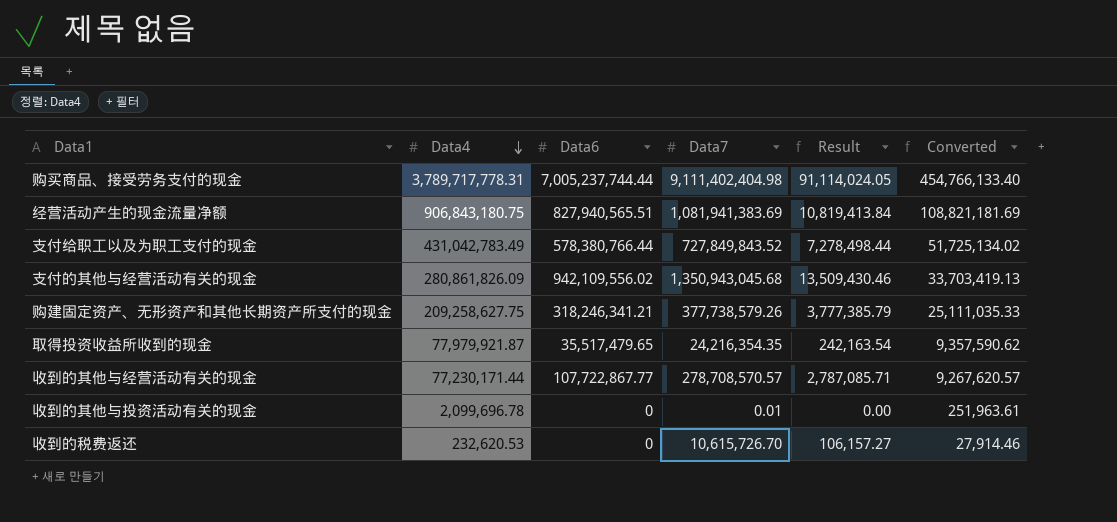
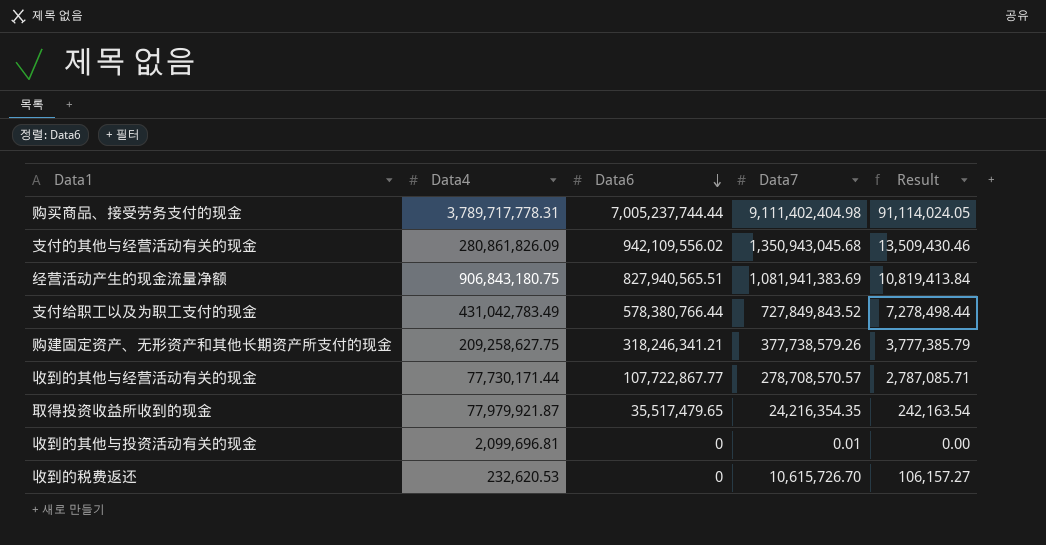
row order: Data4 descending -> Data6 descending
column Converted | formula: [Data4] * 0.12 -> none
收到的其他与经营活动有关的现金 | Data4: 77,230,171.44 -> 77,730,171.44
收到的其他与投资活动有关的现金 | Data4: 2,099,696.78 -> 2,099,696.81

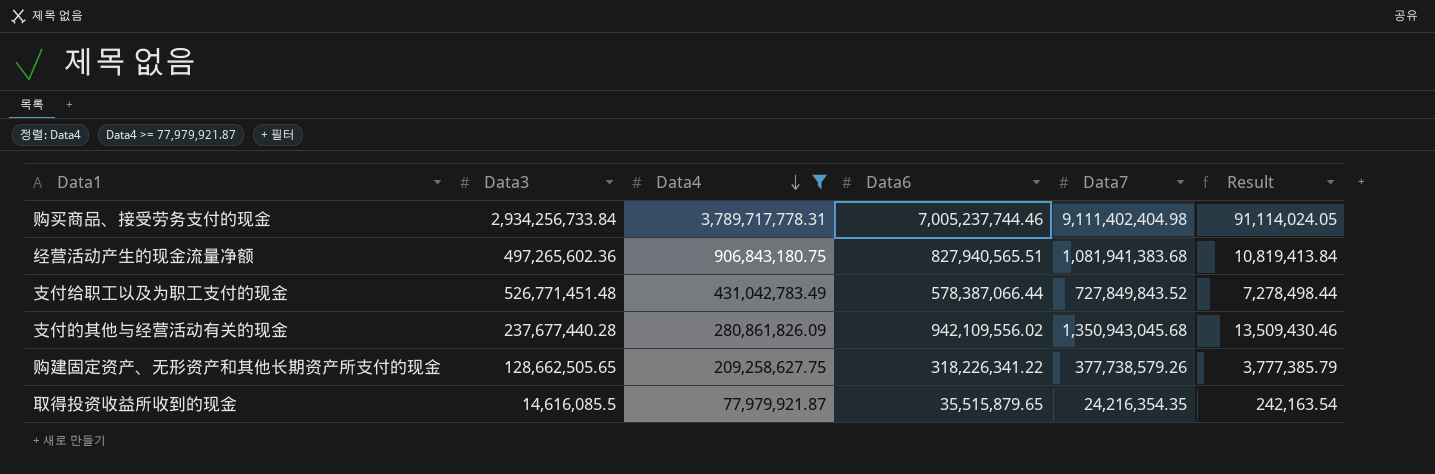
filter: none -> Data4 >= 77,979,921.87
row order: Data6 descending -> Data4 descending
column Data3 | position: none -> 2
购买商品、接受劳务支付的现金 | Data6: 7,005,237,744.44 -> 7,005,237,744.46
经营活动产生的现金流量净额 | Data7: 1,081,941,383.69 -> 1,081,941,383.68
支付给职工以及为职工支付的现金 | Data6: 578,380,766.44 -> 578,387,066.44
购建固定资产、无形资产和其他长期资产所支付的现金 | Data6: 318,246,341.21 -> 318,226,341.22
取得投资收益所收到的现金 | Data6: 35,517,479.65 -> 35,515,879.65

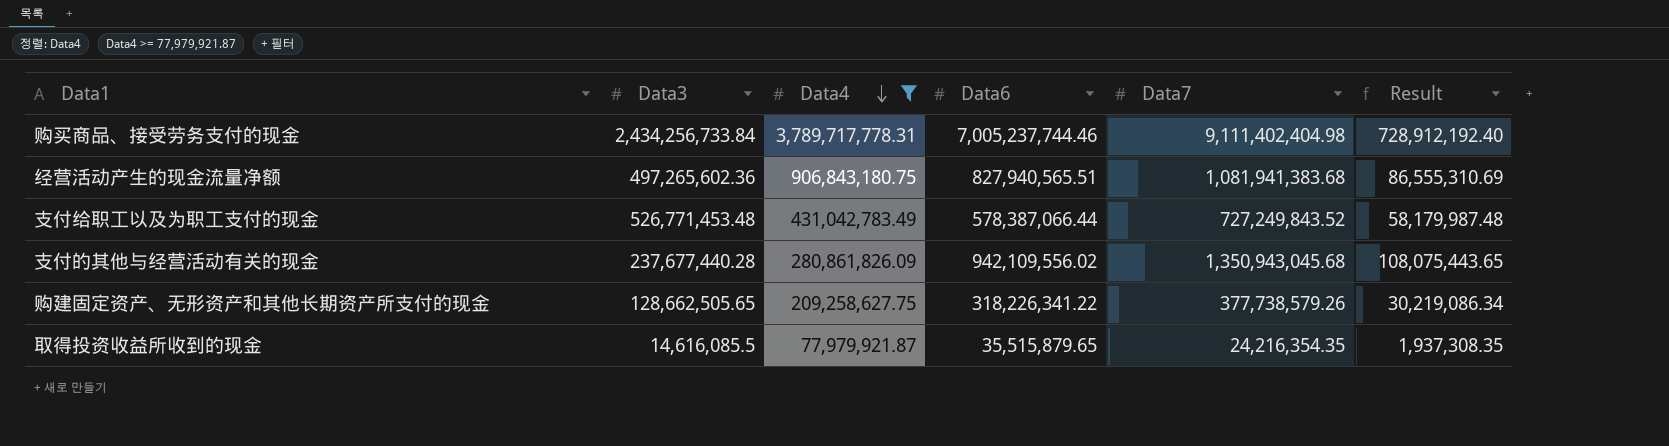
column Result | formula: [Data7] * 0.01 -> [Data7] * 0.08
购买商品、接受劳务支付的现金 | Data3: 2,934,256,733.84 -> 2,434,256,733.84
支付给职工以及为职工支付的现金 | Data3: 526,771,451.48 -> 526,771,453.48
支付给职工以及为职工支付的现金 | Data7: 727,849,843.52 -> 727,249,843.52

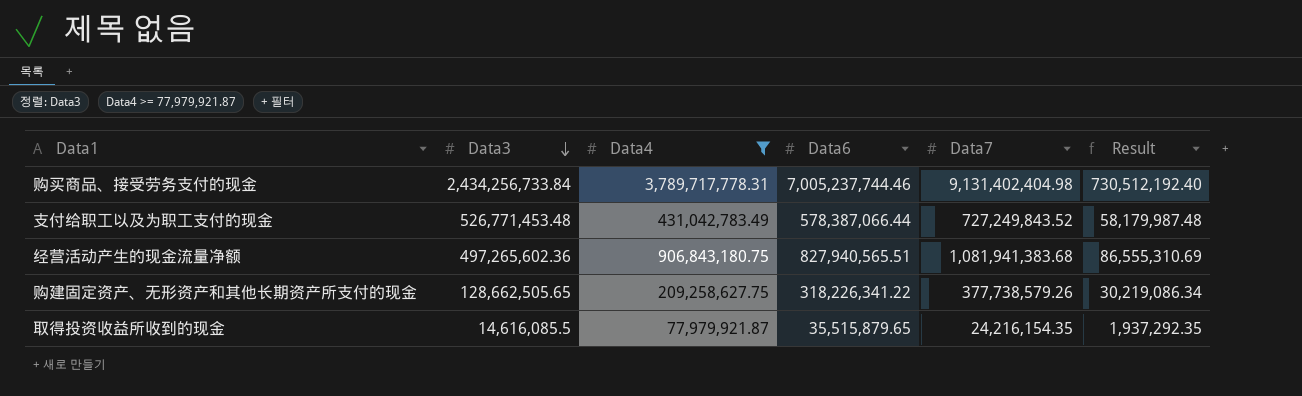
row order: Data4 descending -> Data3 descending
row 支付的其他与经营活动有关的现金: 237,677,440.28 | 280,861,826.09 | 942,109,556.02 | 1,350,943,045.68 | 108,075,443.65 -> none
购买商品、接受劳务支付的现金 | Data7: 9,111,402,404.98 -> 9,131,402,404.98
购买商品、接受劳务支付的现金 | Result: 728,912,192.40 -> 730,512,192.40
取得投资收益所收到的现金 | Data7: 24,216,354.35 -> 24,216,154.35
取得投资收益所收到的现金 | Result: 1,937,308.35 -> 1,937,292.35

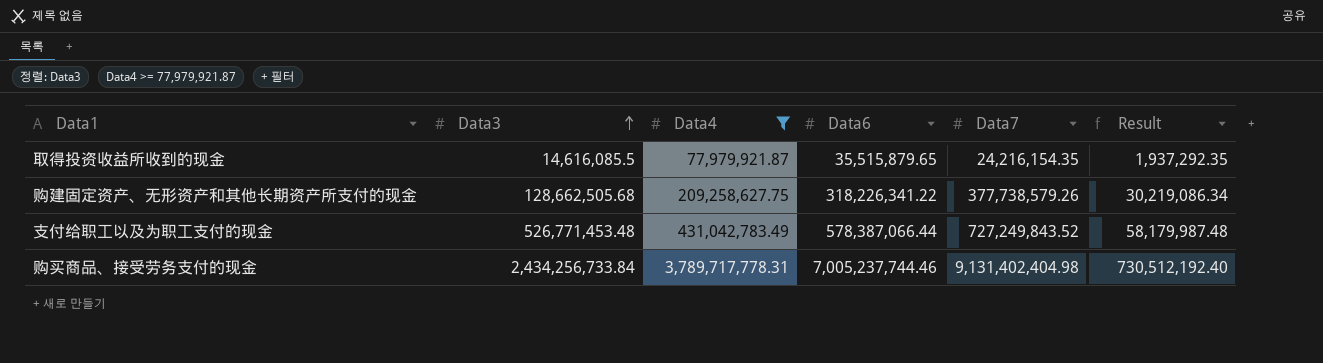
row order: Data3 descending -> Data3 ascending
row 经营活动产生的现金流量净额: 497,265,602.36 | 906,843,180.75 | 827,940,565.51 | 1,081,941,383.68 | 86,555,310.69 -> none
购建固定资产、无形资产和其他长期资产所支付的现金 | Data3: 128,662,505.65 -> 128,662,505.68

